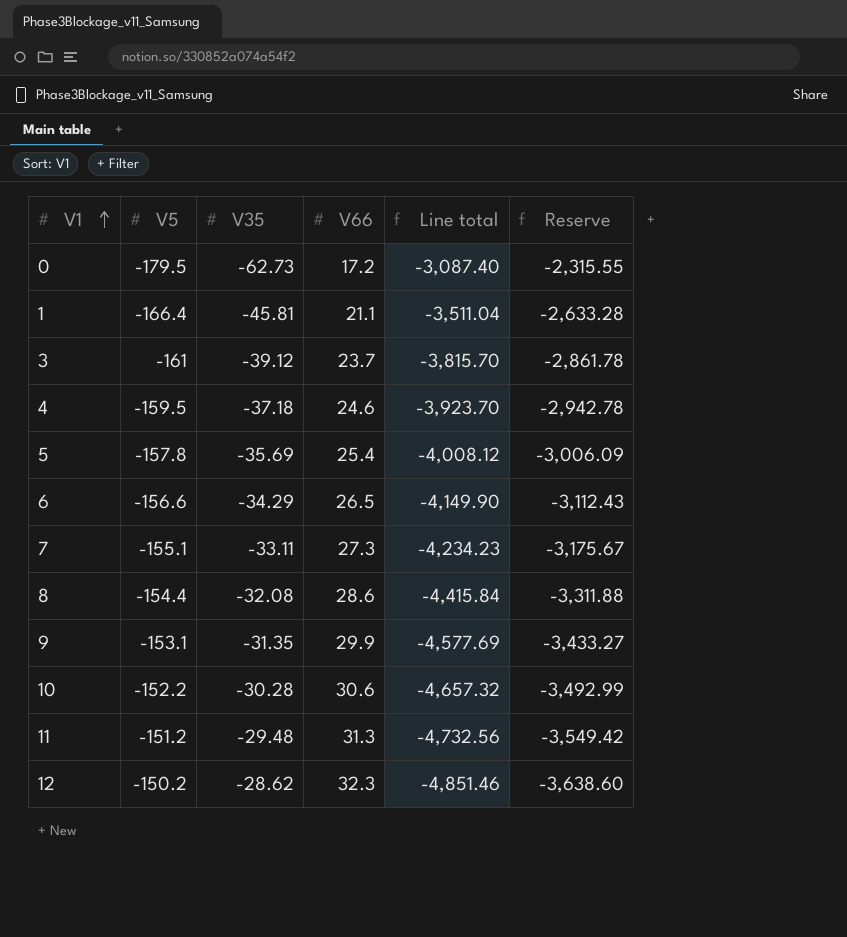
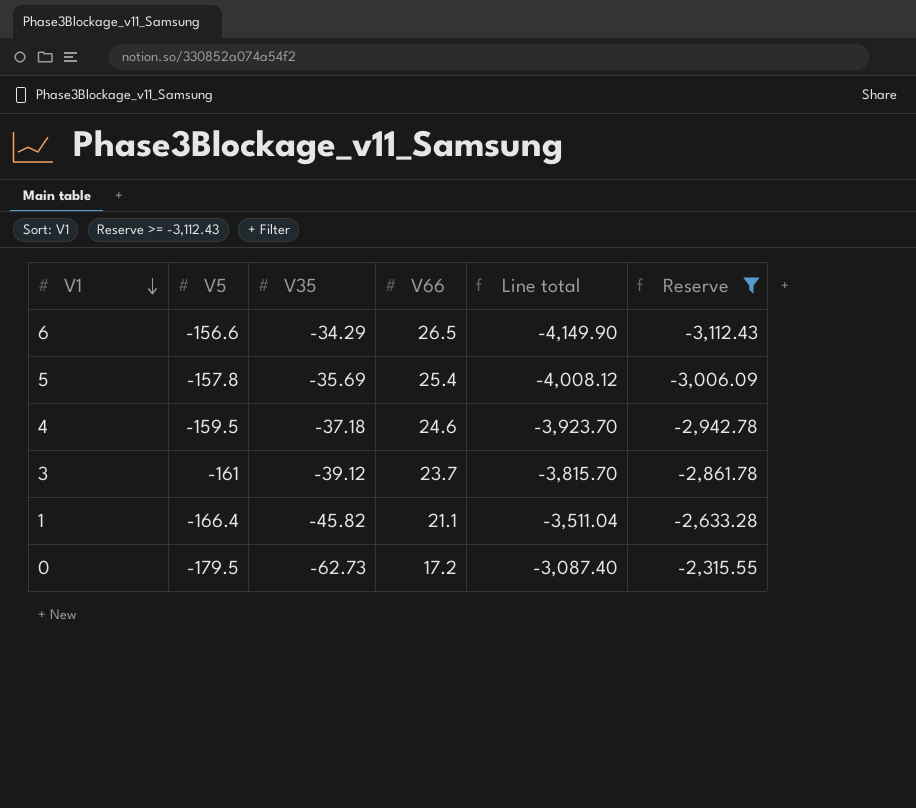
filter: none -> Reserve >= -3,112.43
row order: V1 ascending -> V1 descending
1 | V35: -45.81 -> -45.82

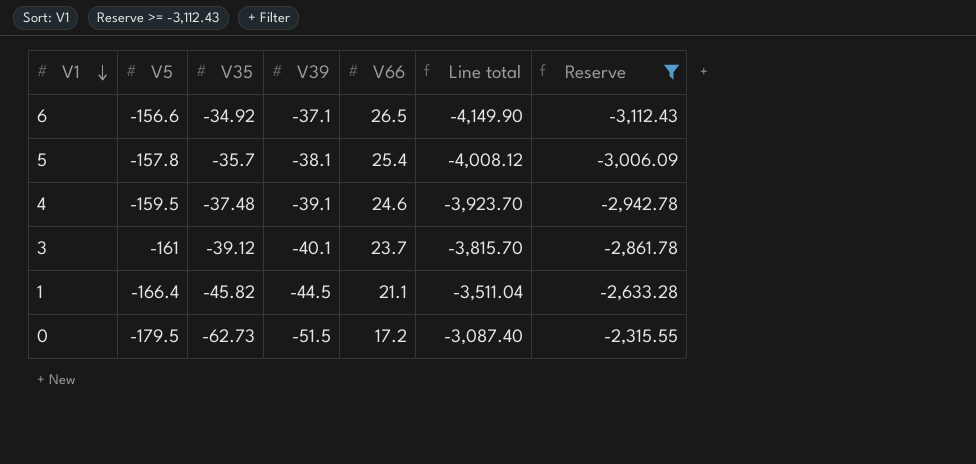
column V39 | position: none -> 4
6 | V35: -34.29 -> -34.92
5 | V35: -35.69 -> -35.7
4 | V35: -37.18 -> -37.48

